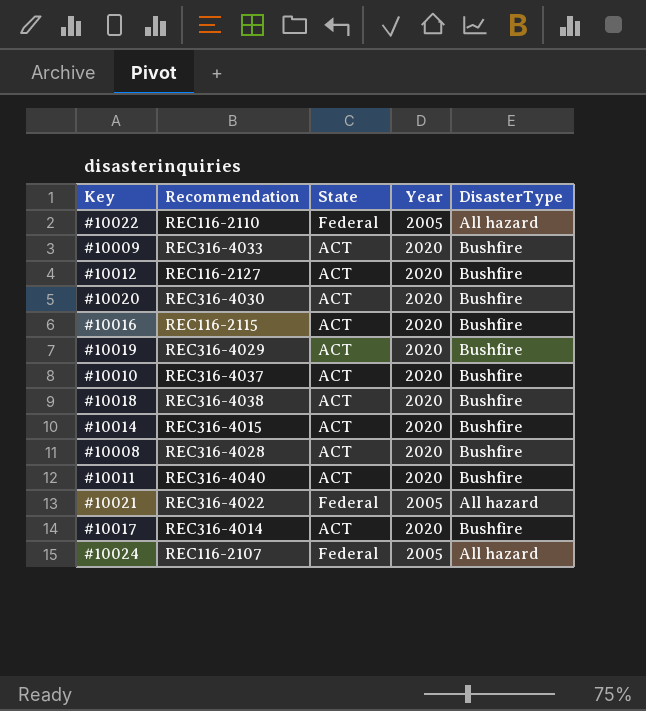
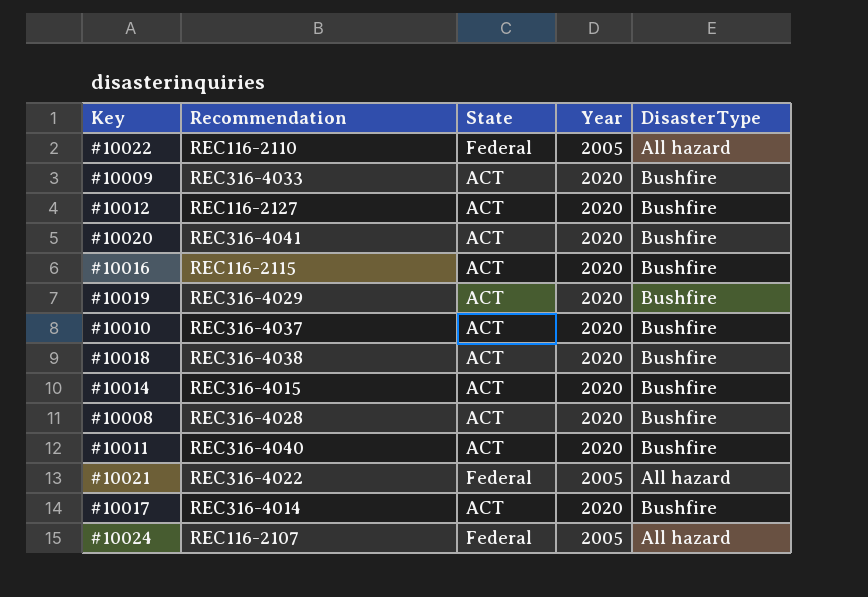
#10020 | Recommendation: REC316-4030 -> REC316-4041

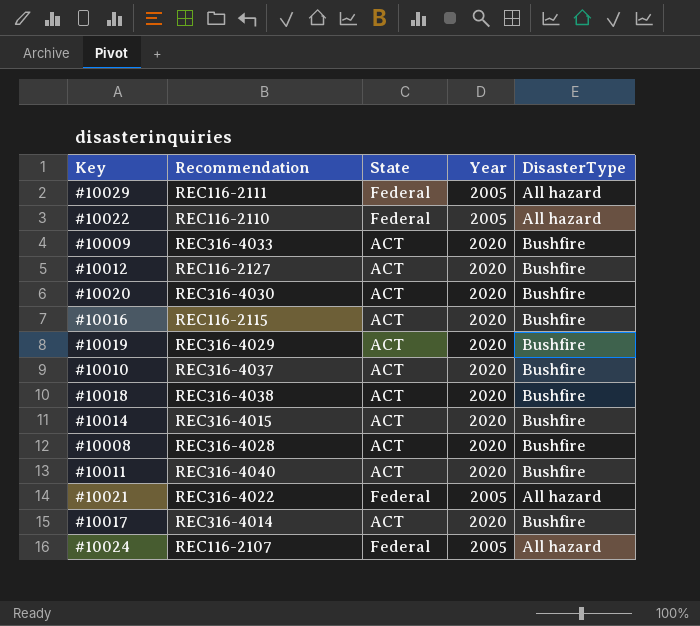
row #10029: none -> REC116-2111 | Federal | 2005 | All hazard
#10020 | Recommendation: REC316-4041 -> REC316-4030

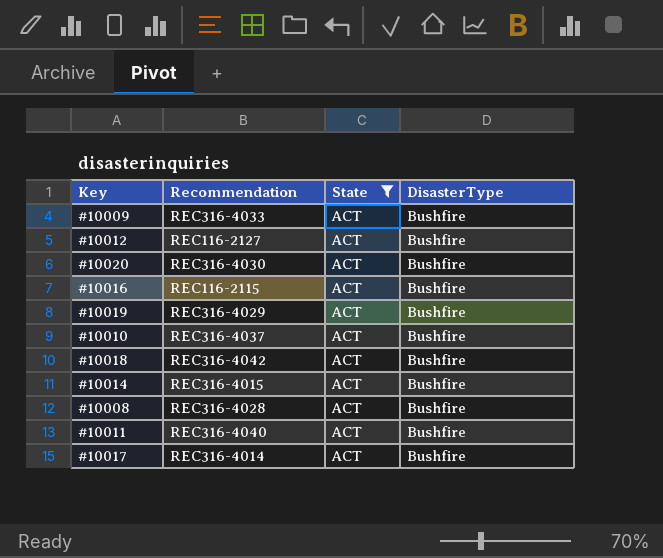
filter: none -> State = ACT
column Year | position: 4 -> none
#10018 | Recommendation: REC316-4038 -> REC316-4042

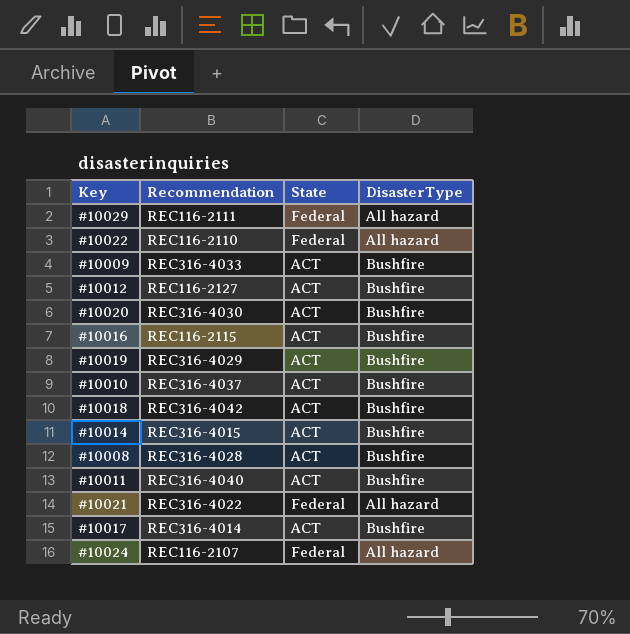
filter: State = ACT -> none

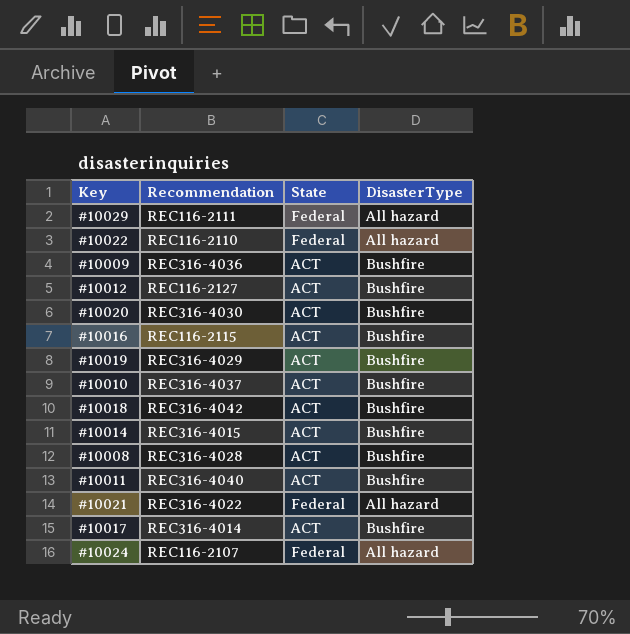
#10009 | Recommendation: REC316-4033 -> REC316-4036

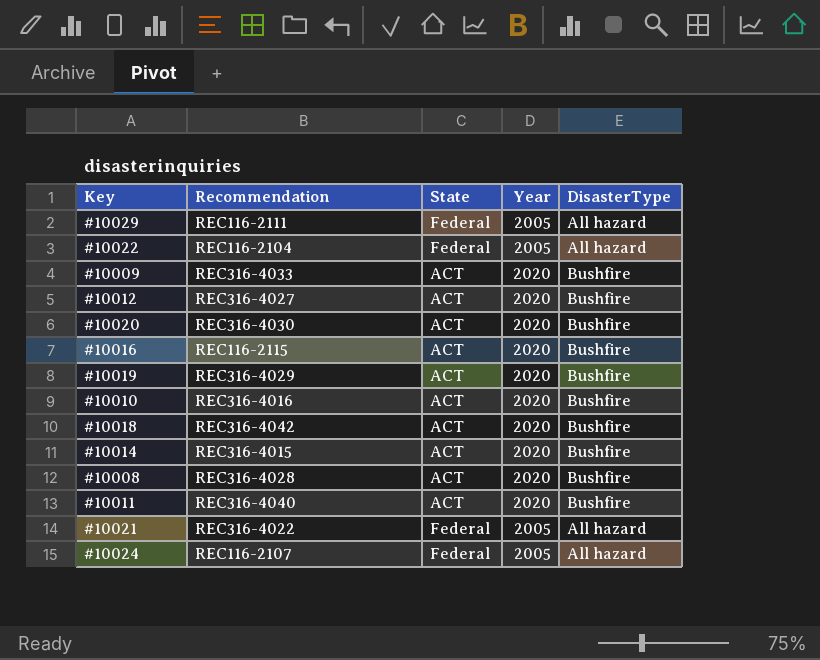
column Year | position: none -> 4
row #10017: REC316-4014 | ACT | Bushfire -> none
#10022 | Recommendation: REC116-2110 -> REC116-2104
#10009 | Recommendation: REC316-4036 -> REC316-4033
#10012 | Recommendation: REC116-2127 -> REC316-4027
#10010 | Recommendation: REC316-4037 -> REC316-4016

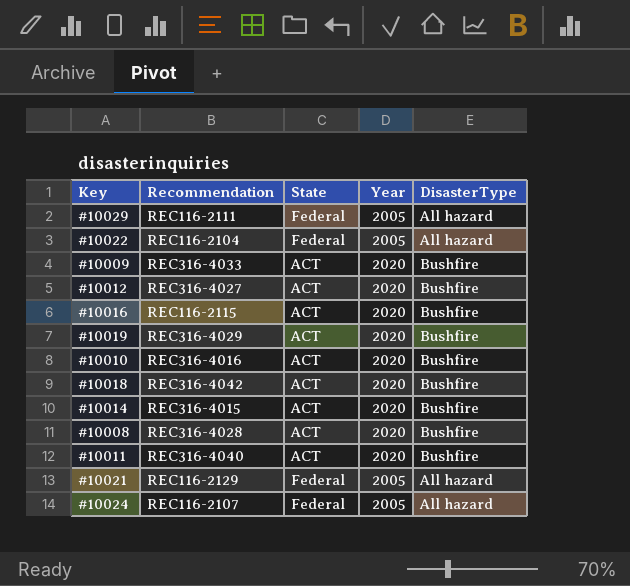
row #10020: REC316-4030 | ACT | 2020 | Bushfire -> none
#10021 | Recommendation: REC316-4022 -> REC116-2129

